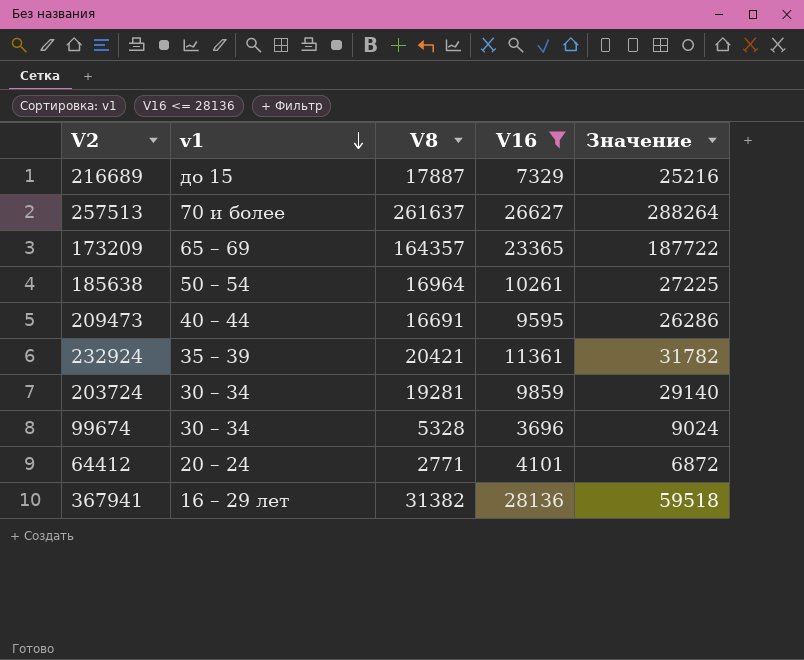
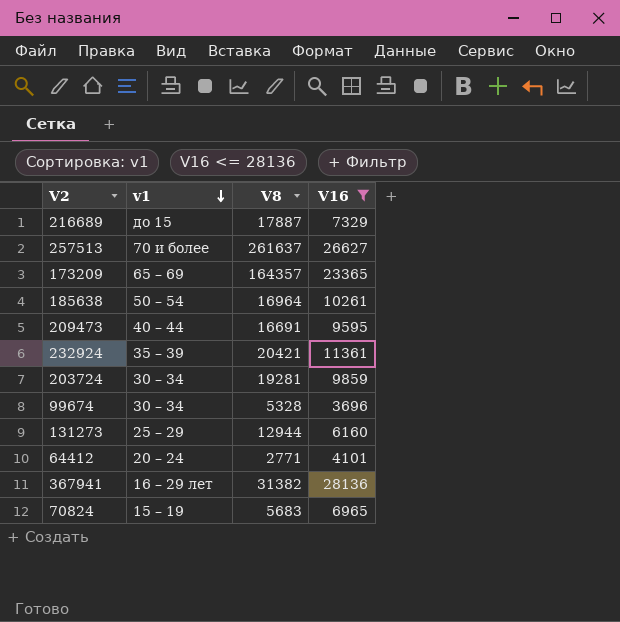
column Значение | formula: [V8] + [V16] -> none
row 131273: none -> 25 – 29 | 12944 | 6160
row 70824: none -> 15 – 19 | 5683 | 6965

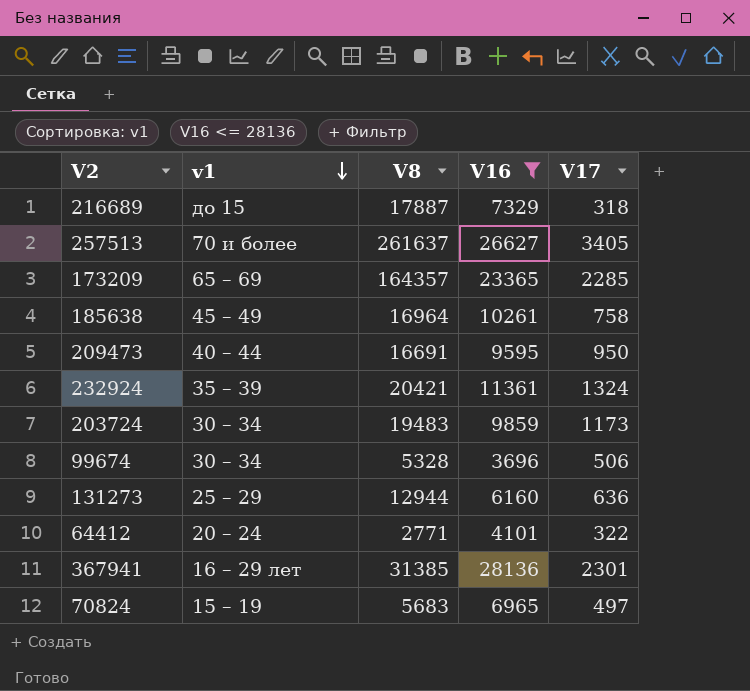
column V17 | position: none -> 5
185638 | v1: 50 – 54 -> 45 – 49
203724 | V8: 19281 -> 19483
367941 | V8: 31382 -> 31385

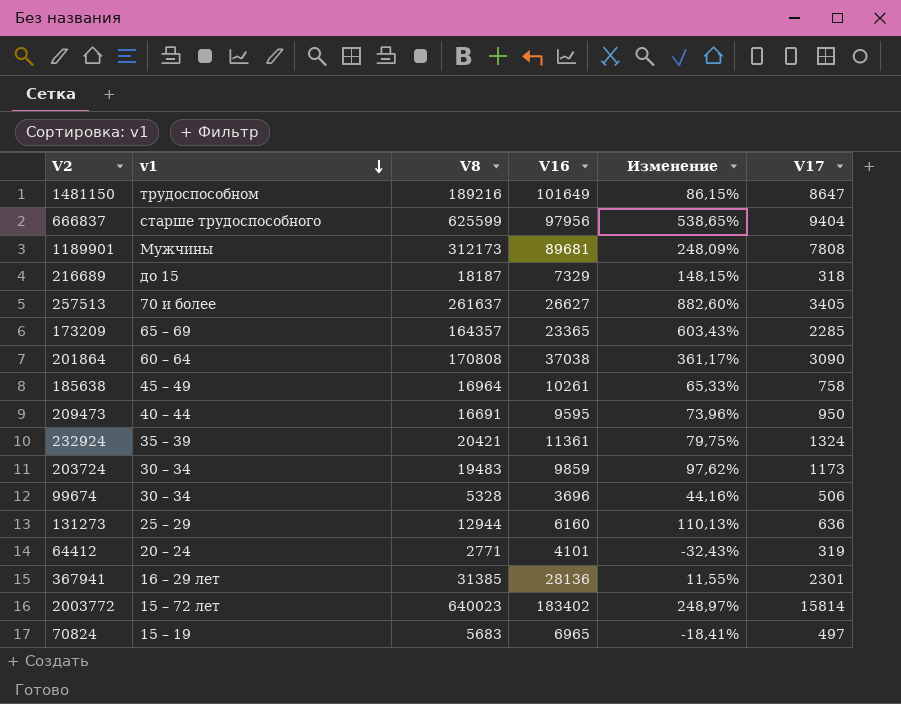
filter: V16 <= 28136 -> none
column Изменение | formula: none -> ([V8] - [V16]) / [V16]
216689 | V8: 17887 -> 18187
64412 | V17: 322 -> 319

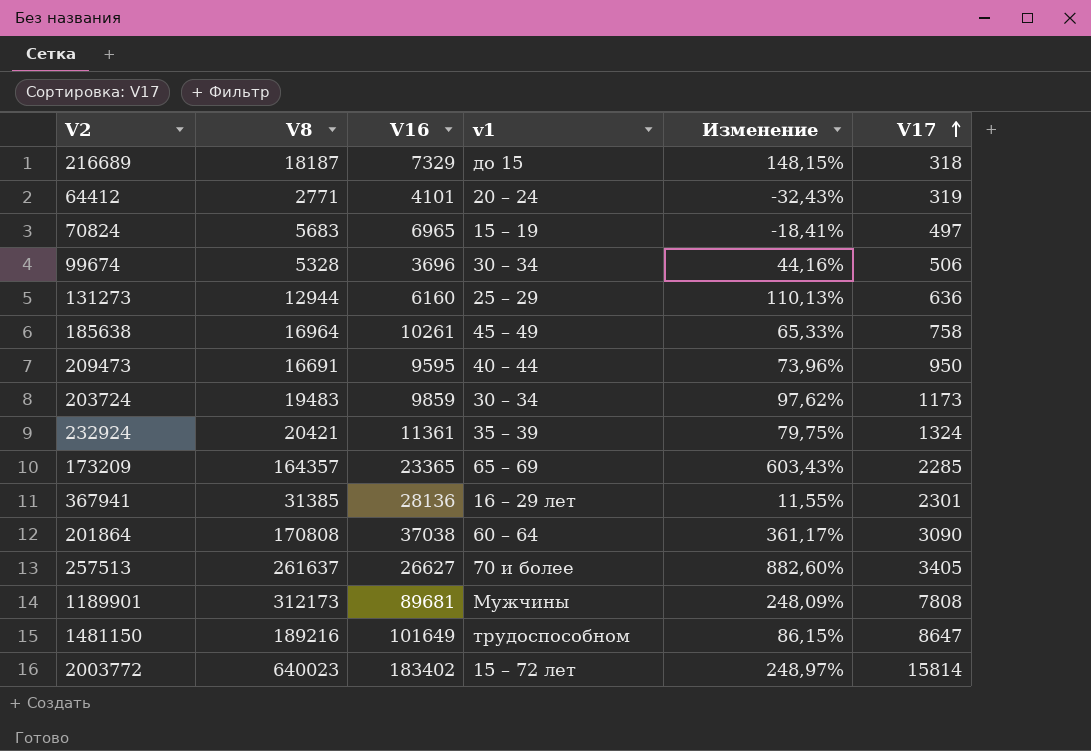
row order: v1 descending -> V17 ascending
column v1 | position: 2 -> 4
row 666837: старше трудоспособного | 625599 | 97956 | 538,65% | 9404 -> none

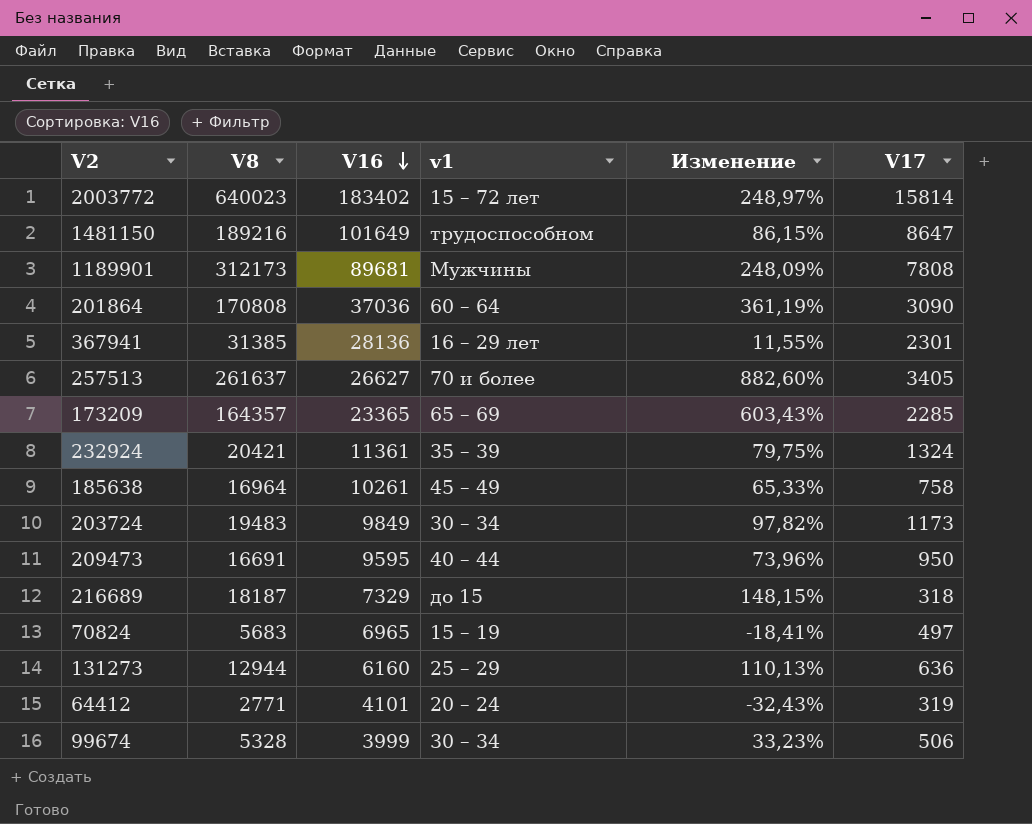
row order: V17 ascending -> V16 descending
201864 | V16: 37038 -> 37036
201864 | Изменение: 361,17% -> 361,19%
203724 | V16: 9859 -> 9849
203724 | Изменение: 97,62% -> 97,82%
99674 | V16: 3696 -> 3999
99674 | Изменение: 44,16% -> 33,23%

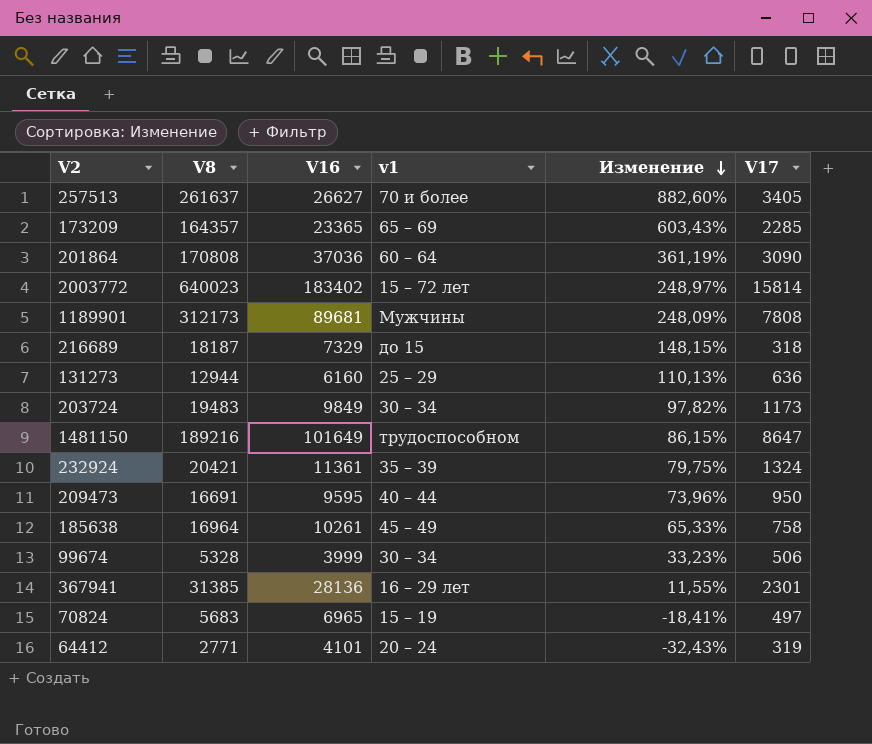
row order: V16 descending -> Изменение descending

